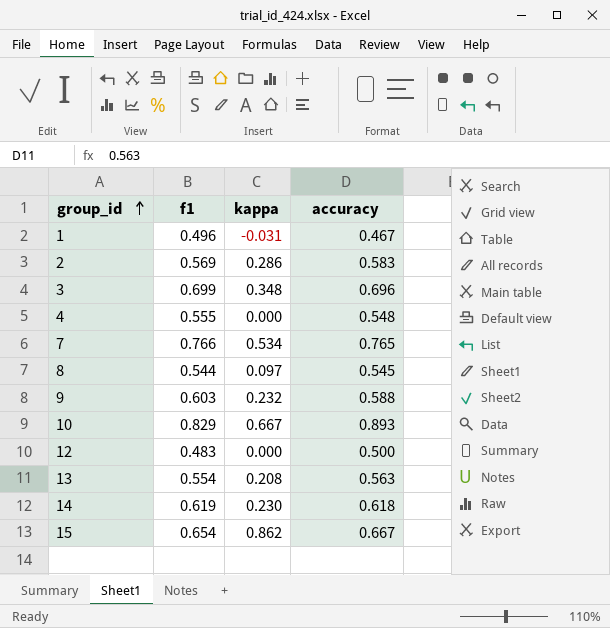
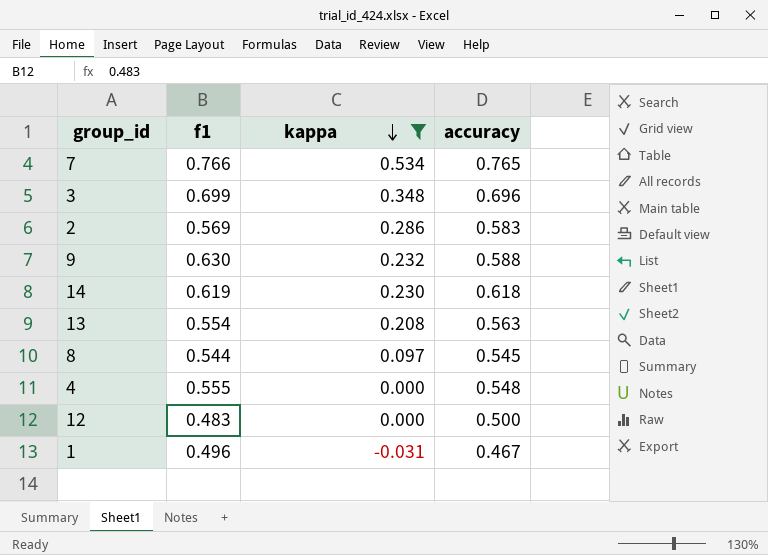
filter: none -> kappa <= 0.534
row order: group_id ascending -> kappa descending
9 | f1: 0.603 -> 0.630

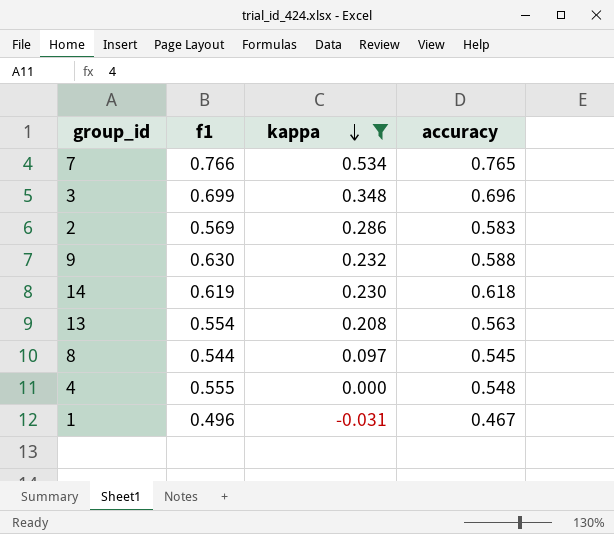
row 12: 0.483 | 0.000 | 0.500 -> none

